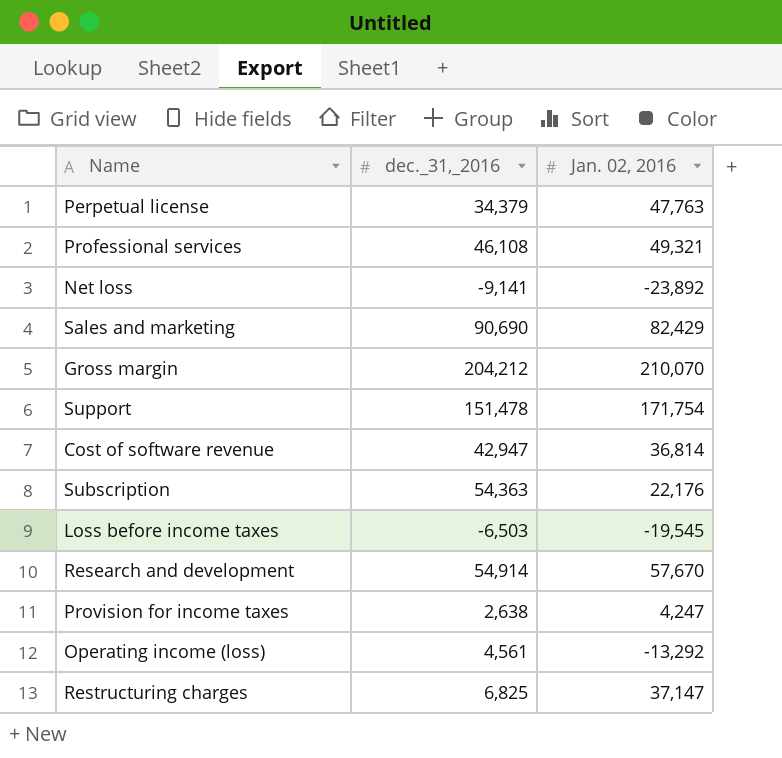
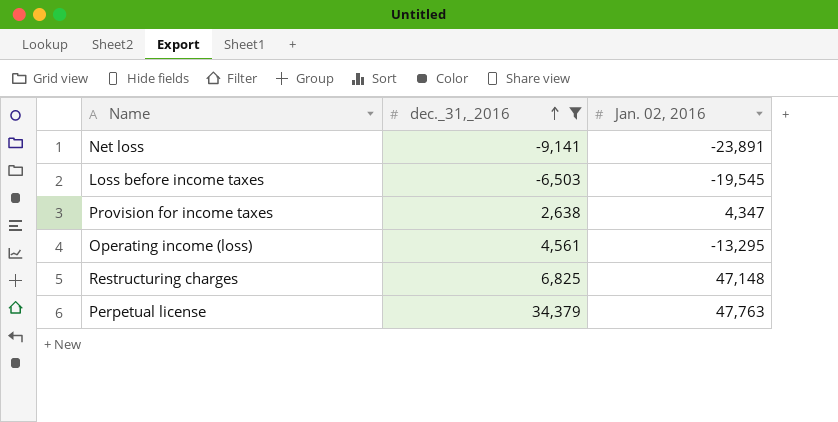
filter: none -> dec._31,_2016 <= 34,379
row order: none -> dec._31,_2016 ascending
Net loss | Jan. 02, 2016: -23,892 -> -23,891
Provision for income taxes | Jan. 02, 2016: 4,247 -> 4,347
Operating income (loss) | Jan. 02, 2016: -13,292 -> -13,295
Restructuring charges | Jan. 02, 2016: 37,147 -> 47,148

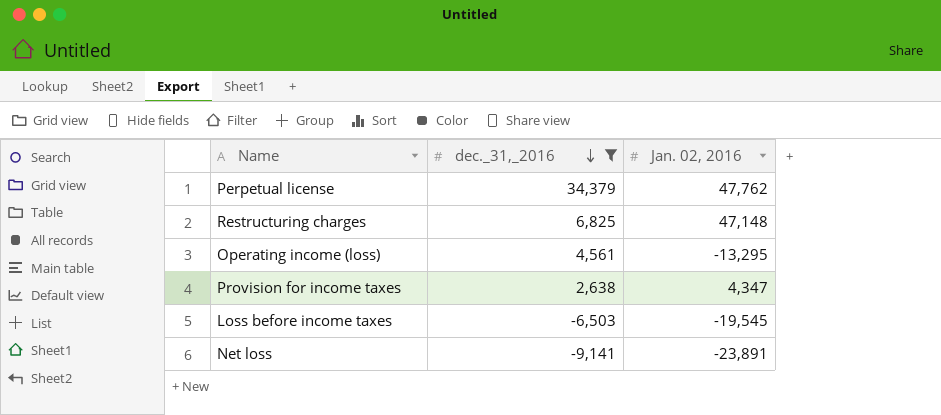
row order: dec._31,_2016 ascending -> dec._31,_2016 descending
Perpetual license | Jan. 02, 2016: 47,763 -> 47,762

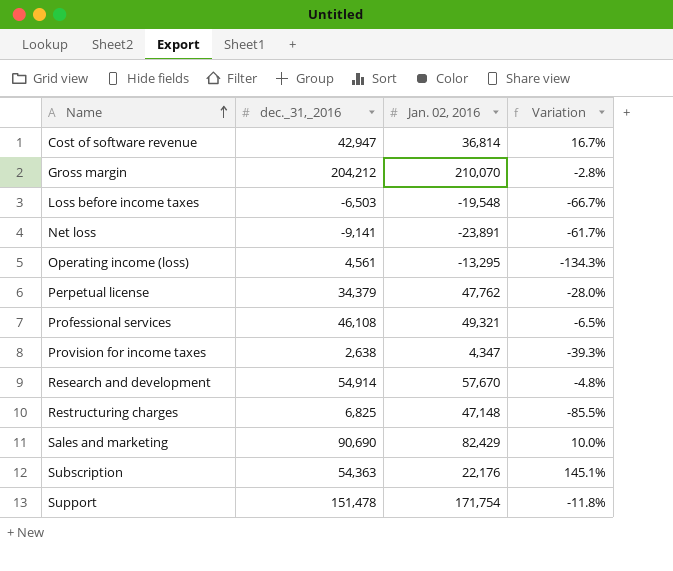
filter: dec._31,_2016 <= 34,379 -> none
row order: dec._31,_2016 descending -> Name ascending
column Variation | formula: none -> ([dec._31,_2016] - [Jan. 02, 2016]) / [Jan. 02, 2016]
Loss before income taxes | Jan. 02, 2016: -19,545 -> -19,548

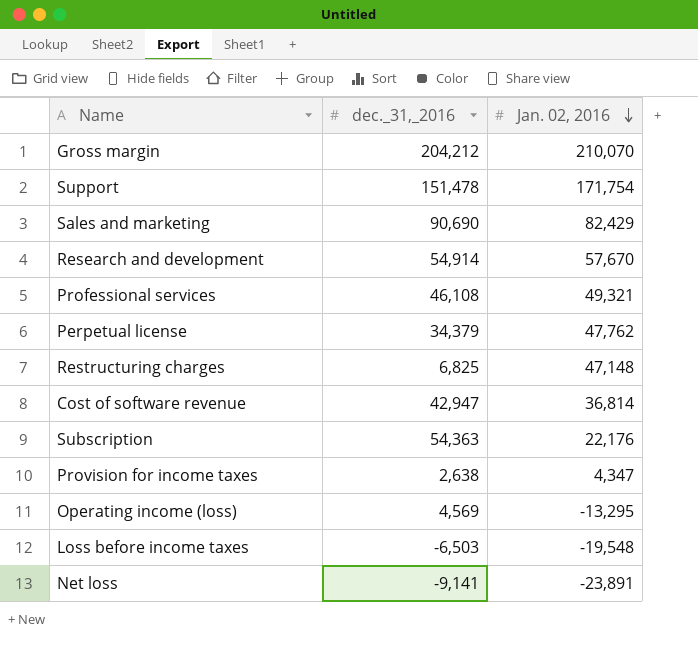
row order: Name ascending -> Jan. 02, 2016 descending
column Variation | formula: ([dec._31,_2016] - [Jan. 02, 2016]) / [Jan. 02, 2016] -> none
Operating income (loss) | dec._31,_2016: 4,561 -> 4,569

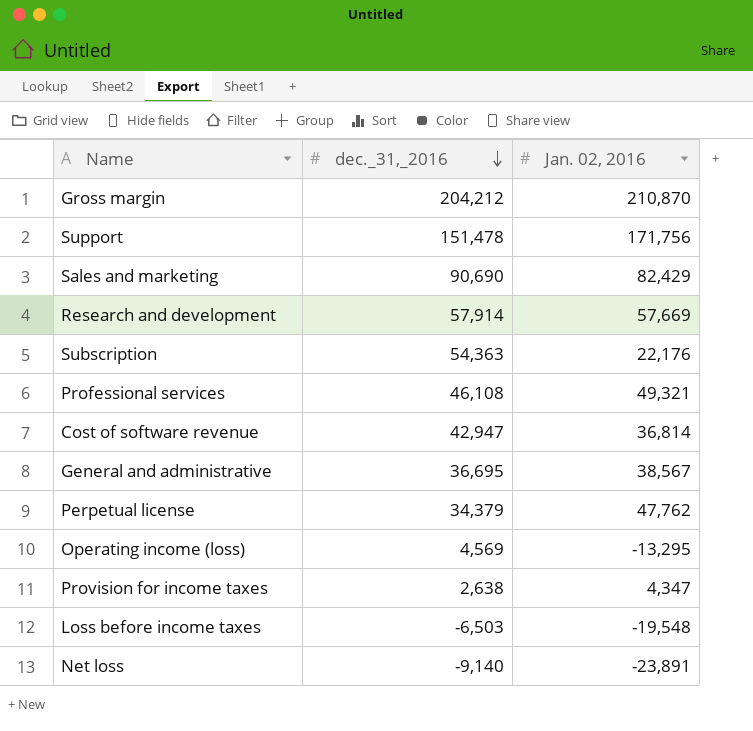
row order: Jan. 02, 2016 descending -> dec._31,_2016 descending
row Restructuring charges: 6,825 | 47,148 -> none
Gross margin | Jan. 02, 2016: 210,070 -> 210,870
Support | Jan. 02, 2016: 171,754 -> 171,756
Research and development | dec._31,_2016: 54,914 -> 57,914
Research and development | Jan. 02, 2016: 57,670 -> 57,669
row General and administrative: none -> 36,695 | 38,567
Net loss | dec._31,_2016: -9,141 -> -9,140

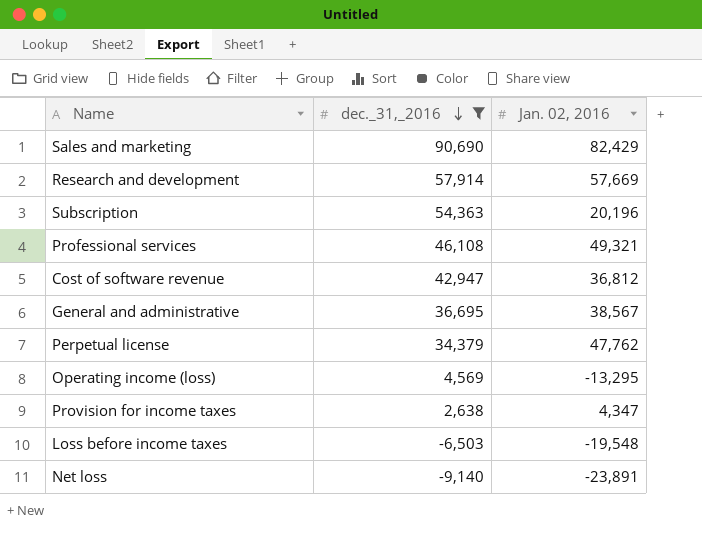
filter: none -> dec._31,_2016 <= 90,690
Subscription | Jan. 02, 2016: 22,176 -> 20,196
Cost of software revenue | Jan. 02, 2016: 36,814 -> 36,812

